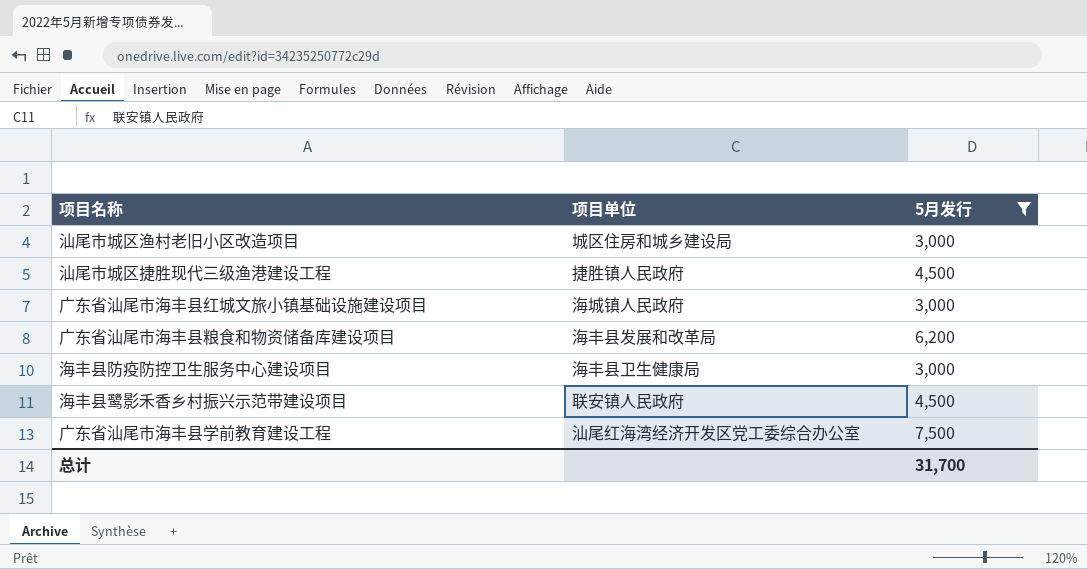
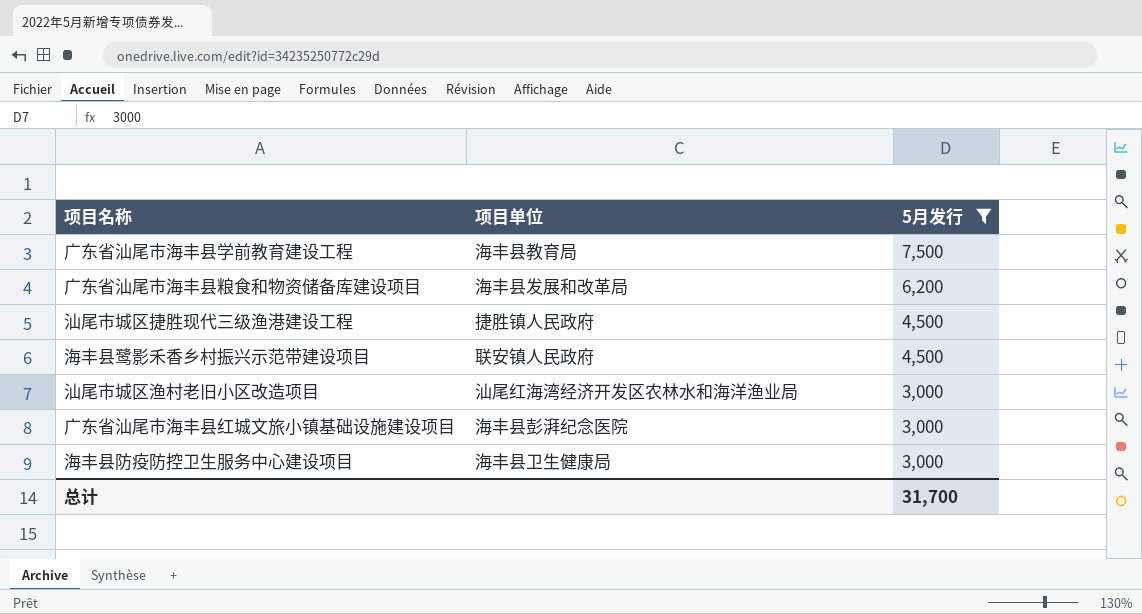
row order: none -> 5月发行 descending
广东省汕尾市海丰县学前教育建设工程 | 项目单位: 汕尾红海湾经济开发区党工委综合办公室 -> 海丰县教育局
汕尾市城区渔村老旧小区改造项目 | 项目单位: 城区住房和城乡建设局 -> 汕尾红海湾经济开发区农林水和海洋渔业局
广东省汕尾市海丰县红城文旅小镇基础设施建设项目 | 项目单位: 海城镇人民政府 -> 海丰县彭湃纪念医院

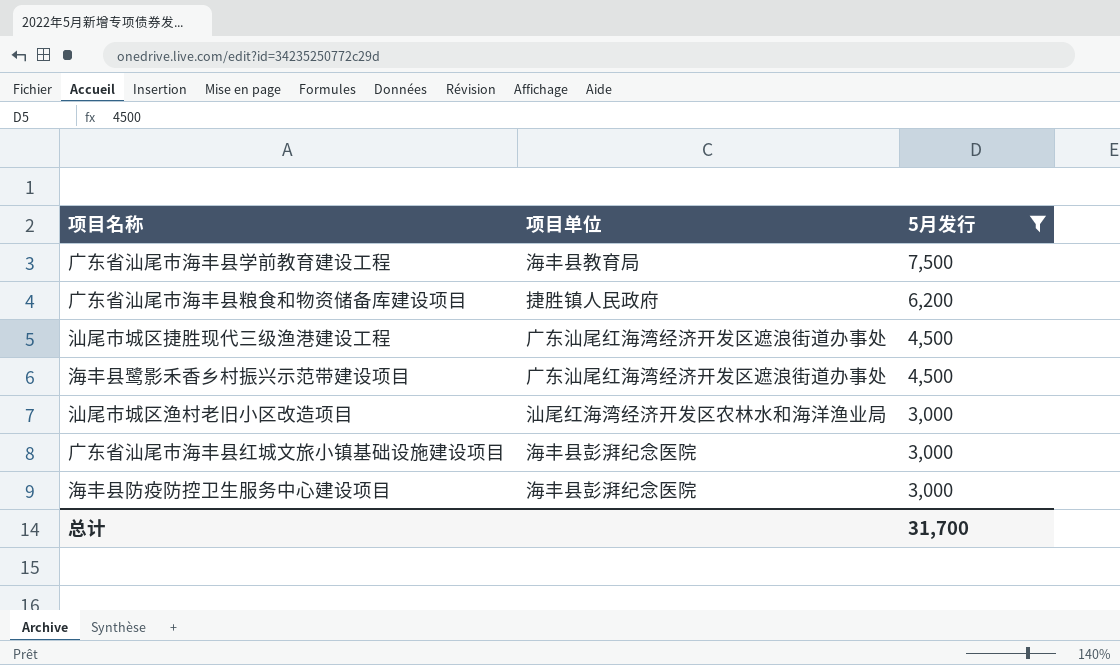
广东省汕尾市海丰县粮食和物资储备库建设项目 | 项目单位: 海丰县发展和改革局 -> 捷胜镇人民政府
汕尾市城区捷胜现代三级渔港建设工程 | 项目单位: 捷胜镇人民政府 -> 广东汕尾红海湾经济开发区遮浪街道办事处
海丰县鹭影禾香乡村振兴示范带建设项目 | 项目单位: 联安镇人民政府 -> 广东汕尾红海湾经济开发区遮浪街道办事处
海丰县防疫防控卫生服务中心建设项目 | 项目单位: 海丰县卫生健康局 -> 海丰县彭湃纪念医院

